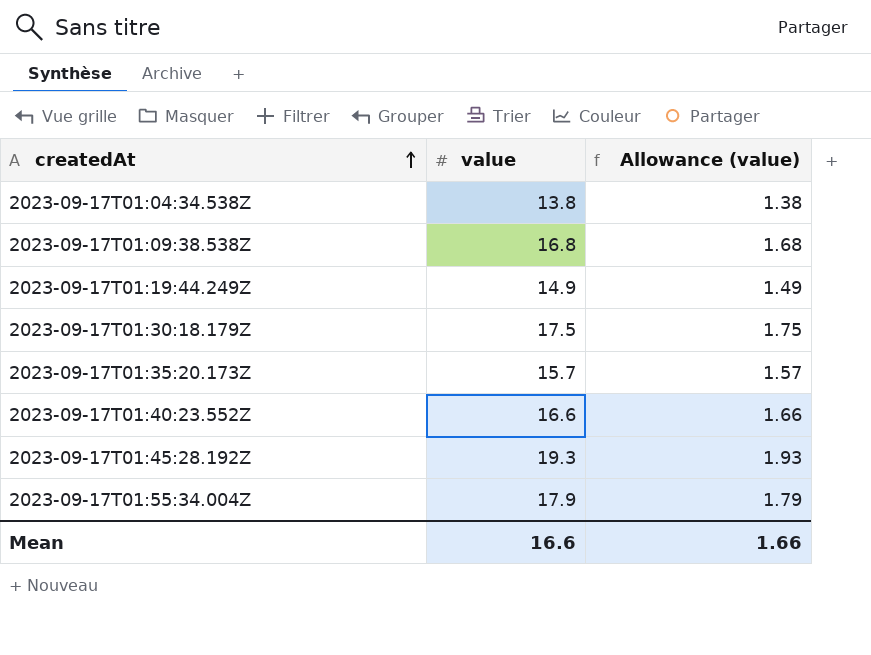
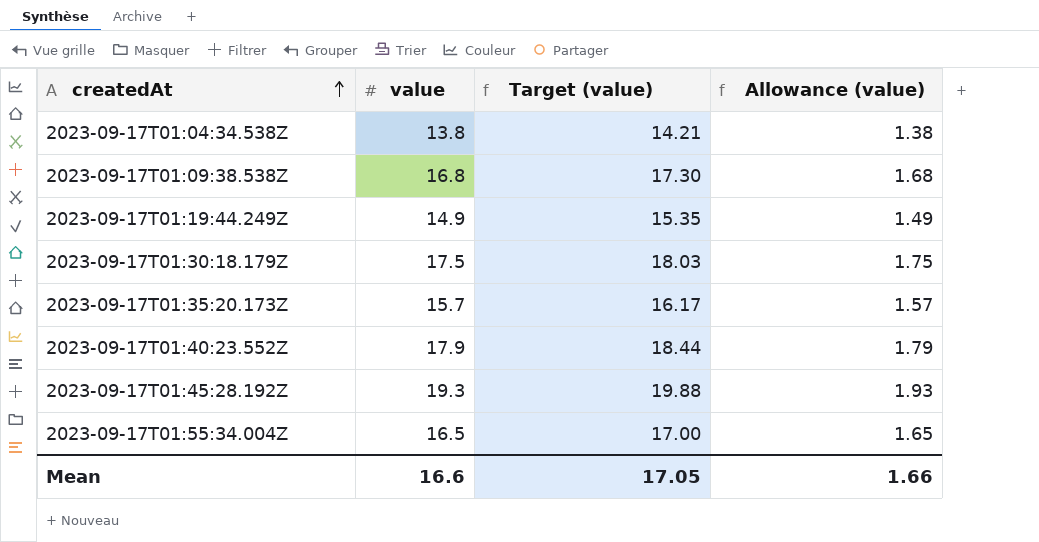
column Target (value) | formula: none -> [value] * 1.03
2023-09-17T01:40:23.552Z | value: 16.6 -> 17.9
2023-09-17T01:40:23.552Z | Allowance (value): 1.66 -> 1.79
2023-09-17T01:55:34.004Z | value: 17.9 -> 16.5
2023-09-17T01:55:34.004Z | Allowance (value): 1.79 -> 1.65

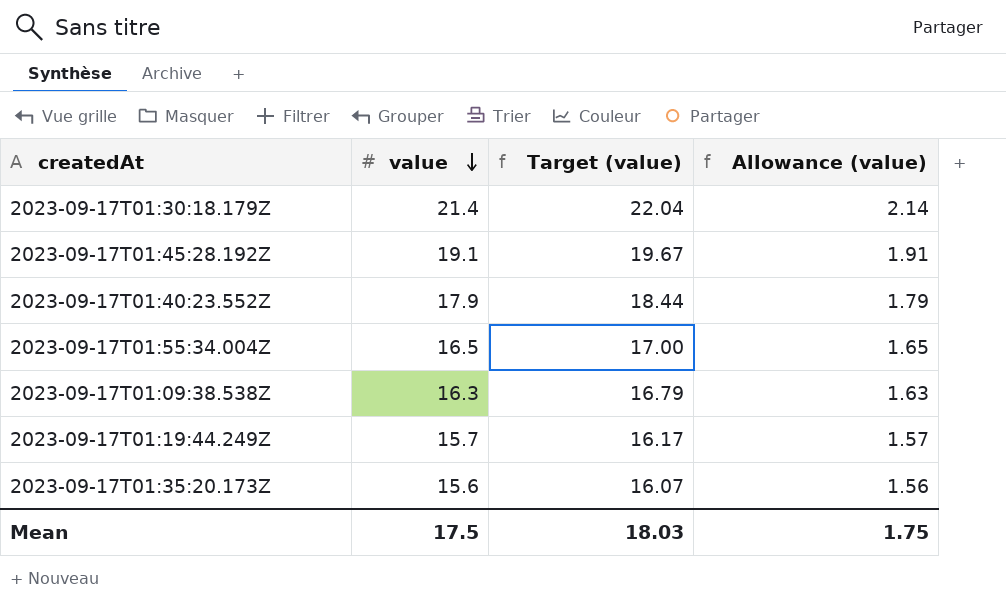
row order: createdAt ascending -> value descending
row 2023-09-17T01:04:34.538Z: 13.8 | 14.21 | 1.38 -> none
2023-09-17T01:30:18.179Z | value: 17.5 -> 21.4
2023-09-17T01:30:18.179Z | Target (value): 18.03 -> 22.04
2023-09-17T01:30:18.179Z | Allowance (value): 1.75 -> 2.14
2023-09-17T01:45:28.192Z | value: 19.3 -> 19.1
2023-09-17T01:45:28.192Z | Target (value): 19.88 -> 19.67
2023-09-17T01:45:28.192Z | Allowance (value): 1.93 -> 1.91
2023-09-17T01:09:38.538Z | value: 16.8 -> 16.3
2023-09-17T01:09:38.538Z | Target (value): 17.30 -> 16.79
2023-09-17T01:09:38.538Z | Allowance (value): 1.68 -> 1.63
2023-09-17T01:19:44.249Z | value: 14.9 -> 15.7
2023-09-17T01:19:44.249Z | Target (value): 15.35 -> 16.17
2023-09-17T01:19:44.249Z | Allowance (value): 1.49 -> 1.57
2023-09-17T01:35:20.173Z | value: 15.7 -> 15.6
2023-09-17T01:35:20.173Z | Target (value): 16.17 -> 16.07
2023-09-17T01:35:20.173Z | Allowance (value): 1.57 -> 1.56
Mean | value: 16.6 -> 17.5
Mean | Target (value): 17.05 -> 18.03
Mean | Allowance (value): 1.66 -> 1.75

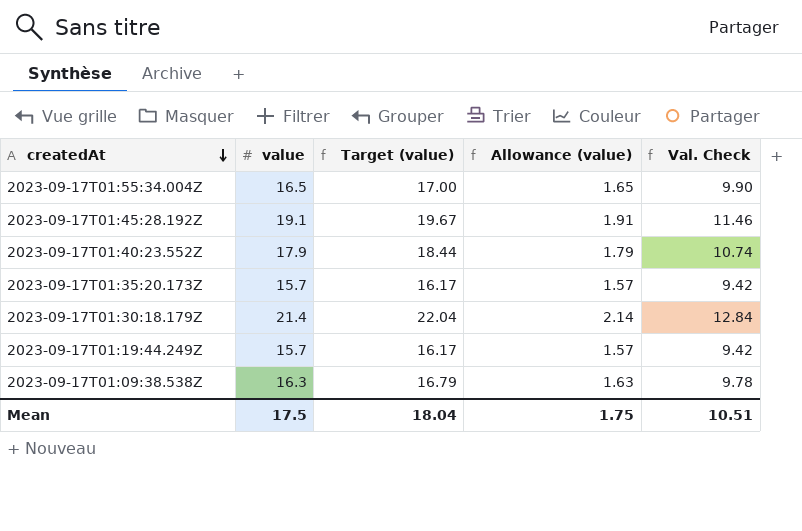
row order: value descending -> createdAt descending
column Val. Check | formula: none -> [value] * 0.6
2023-09-17T01:35:20.173Z | value: 15.6 -> 15.7
2023-09-17T01:35:20.173Z | Target (value): 16.07 -> 16.17
2023-09-17T01:35:20.173Z | Allowance (value): 1.56 -> 1.57
Mean | Target (value): 18.03 -> 18.04

